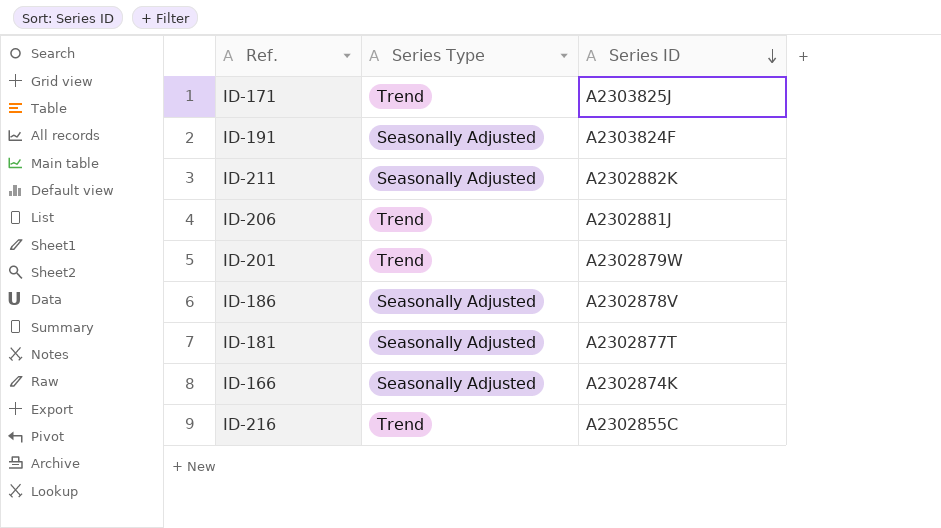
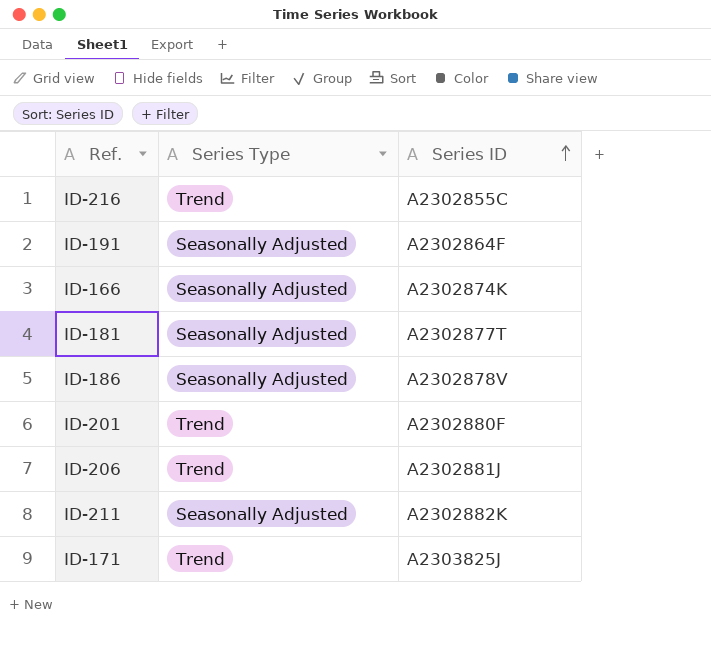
row order: Series ID descending -> Series ID ascending
ID-191 | Series ID: A2303824F -> A2302864F
ID-201 | Series ID: A2302879W -> A2302880F

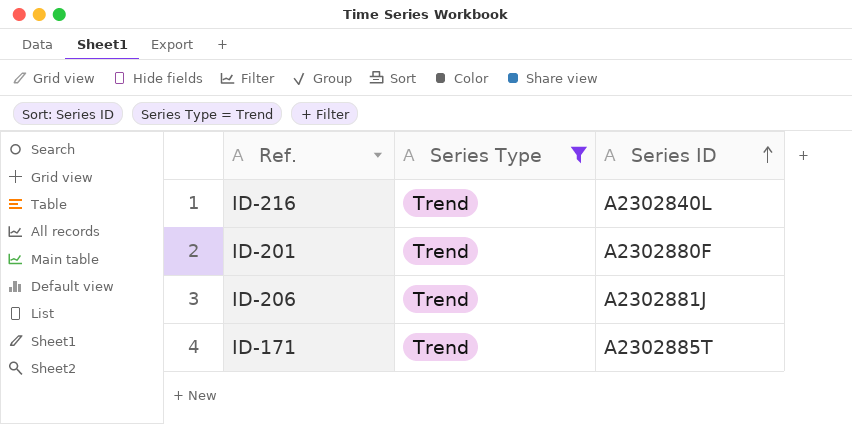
filter: none -> Series Type = Trend
ID-216 | Series ID: A2302855C -> A2302840L
ID-171 | Series ID: A2303825J -> A2302885T

